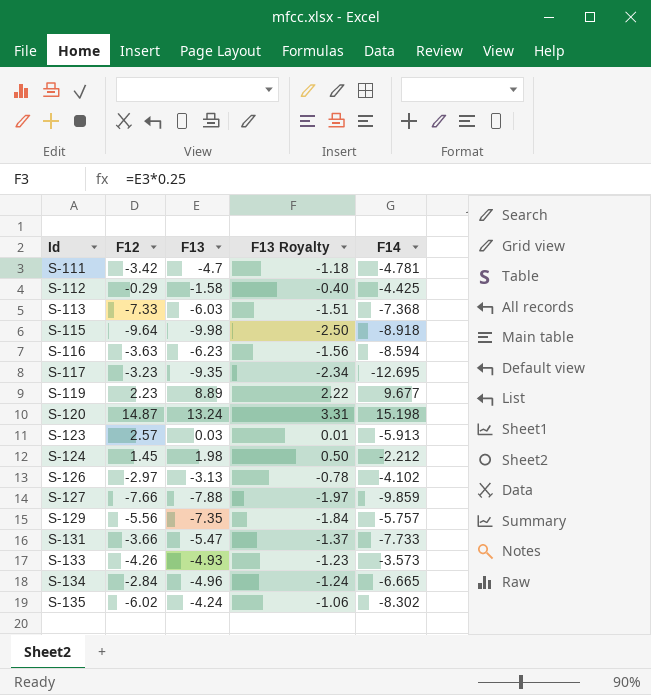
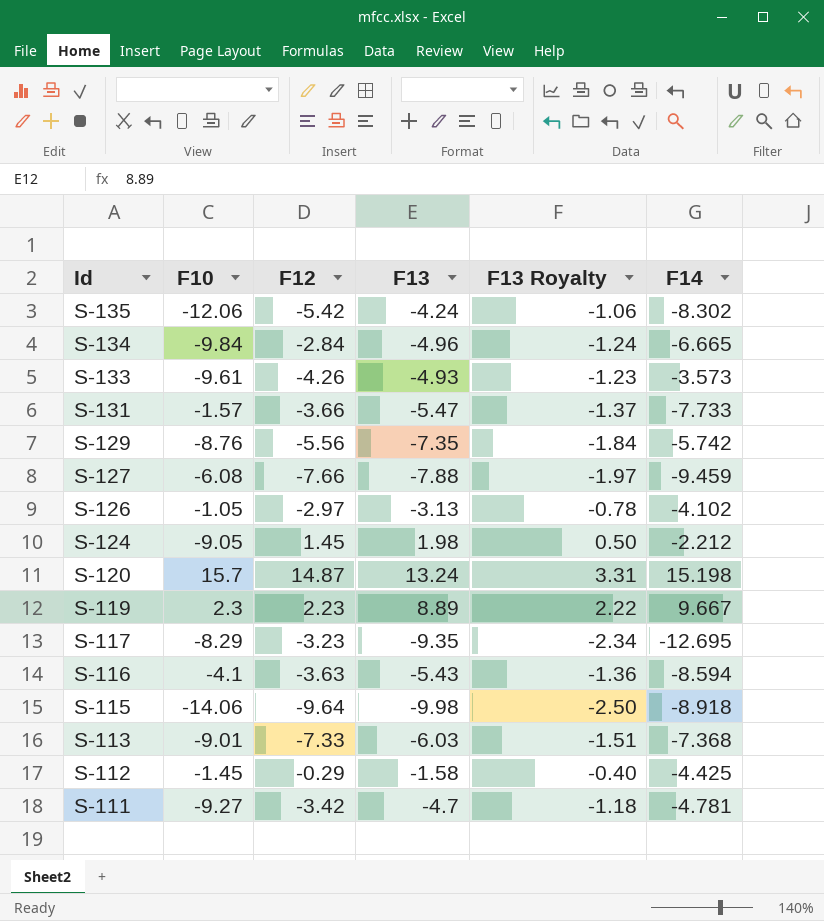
row order: Id ascending -> Id descending
column F10 | position: none -> 2
row S-123: 2.57 | 0.03 | 0.01 | -5.913 -> none
S-135 | F12: -6.02 -> -5.42
S-129 | F14: -5.757 -> -5.742
S-127 | F14: -9.859 -> -9.459
S-119 | F14: 9.677 -> 9.667
S-116 | F13: -6.23 -> -5.43
S-116 | F13 Royalty: -1.56 -> -1.36

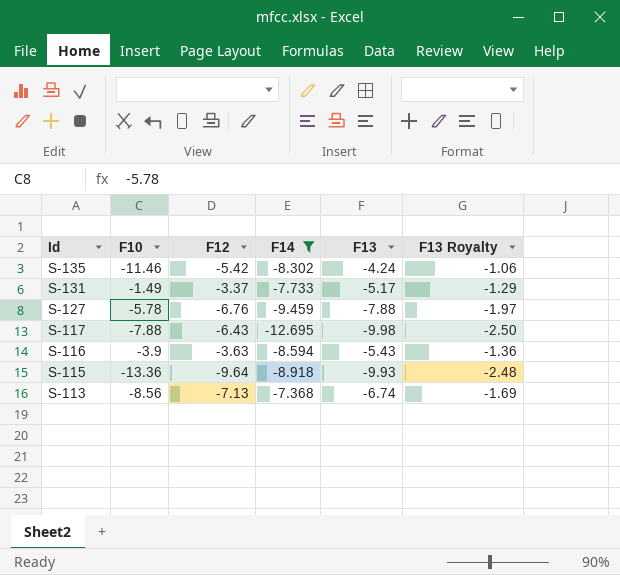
filter: none -> F14 <= -7.368
column F14 | position: 6 -> 4
S-135 | F10: -12.06 -> -11.46
S-131 | F10: -1.57 -> -1.49
S-131 | F12: -3.66 -> -3.37
S-131 | F13: -5.47 -> -5.17
S-131 | F13 Royalty: -1.37 -> -1.29
S-127 | F10: -6.08 -> -5.78
S-127 | F12: -7.66 -> -6.76
S-117 | F10: -8.29 -> -7.88
S-117 | F12: -3.23 -> -6.43
S-117 | F13: -9.35 -> -9.98
S-117 | F13 Royalty: -2.34 -> -2.50
S-116 | F10: -4.1 -> -3.9
S-115 | F10: -14.06 -> -13.36
S-115 | F13: -9.98 -> -9.93
S-115 | F13 Royalty: -2.50 -> -2.48
S-113 | F10: -9.01 -> -8.56
S-113 | F12: -7.33 -> -7.13
S-113 | F13: -6.03 -> -6.74
S-113 | F13 Royalty: -1.51 -> -1.69

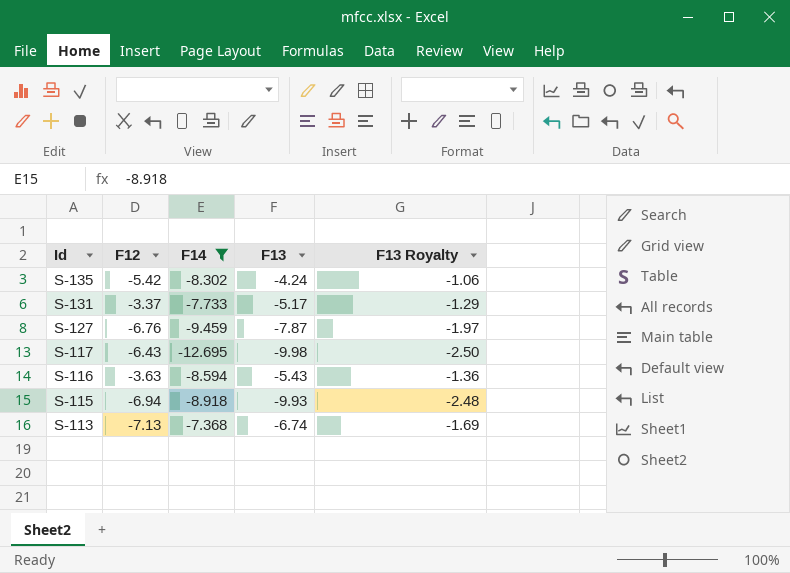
column F10 | position: 2 -> none
S-127 | F13: -7.88 -> -7.87
S-115 | F12: -9.64 -> -6.94

